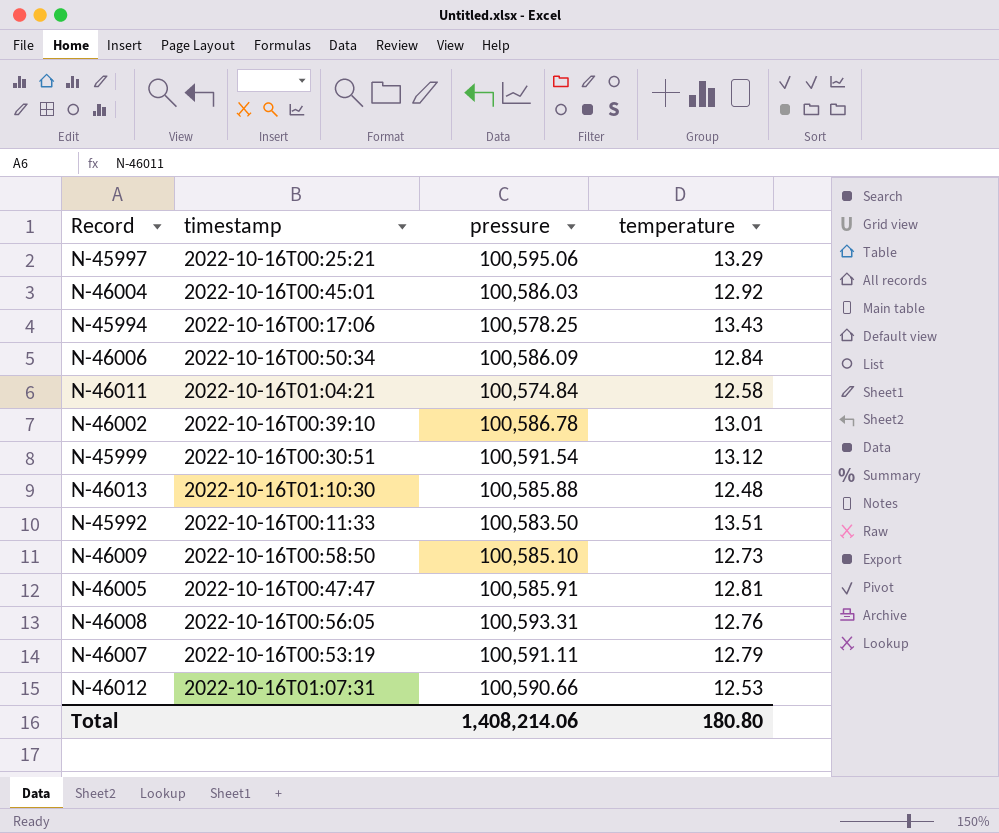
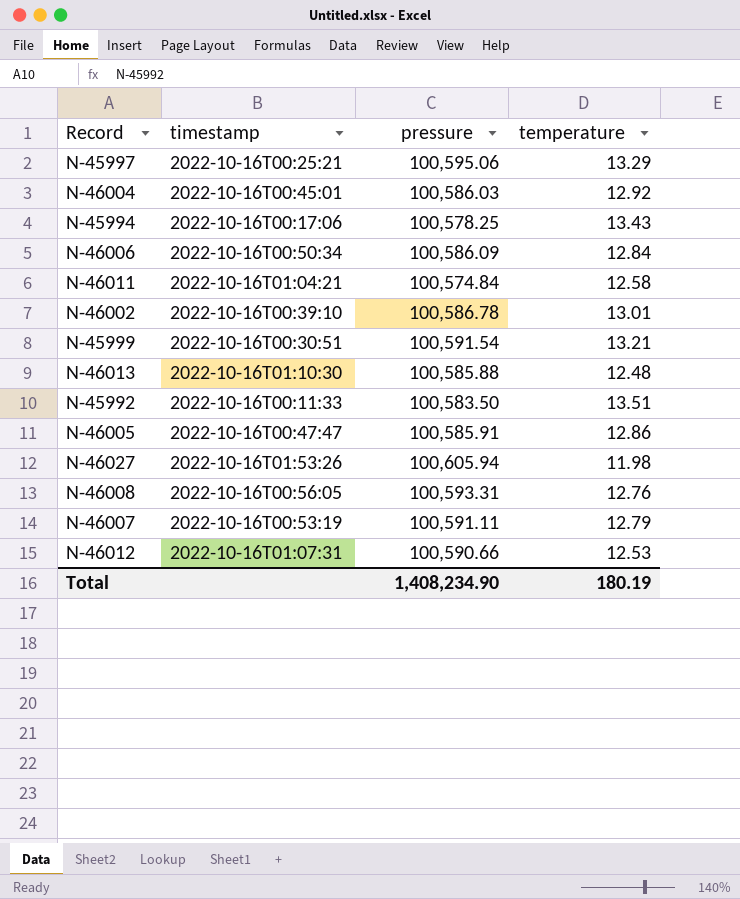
row N-46009: 2022-10-16T00:58:50 | 100,585.10 | 12.73 -> none
N-45999 | temperature: 13.12 -> 13.21
N-46005 | temperature: 12.81 -> 12.86
row N-46027: none -> 2022-10-16T01:53:26 | 100,605.94 | 11.98
Total | pressure: 1,408,214.06 -> 1,408,234.90
Total | temperature: 180.80 -> 180.19

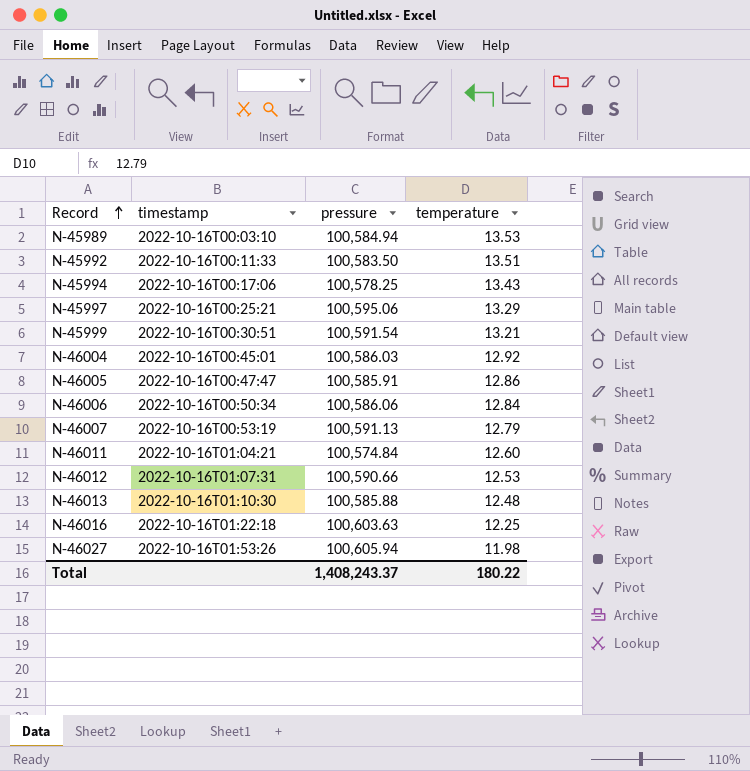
row order: none -> Record ascending
row N-46002: 2022-10-16T00:39:10 | 100,586.78 | 13.01 -> none
row N-46008: 2022-10-16T00:56:05 | 100,593.31 | 12.76 -> none
row N-45989: none -> 2022-10-16T00:03:10 | 100,584.94 | 13.53
N-46006 | pressure: 100,586.09 -> 100,586.06
N-46007 | pressure: 100,591.11 -> 100,591.13
N-46011 | temperature: 12.58 -> 12.60
row N-46016: none -> 2022-10-16T01:22:18 | 100,603.63 | 12.25
Total | pressure: 1,408,234.90 -> 1,408,243.37
Total | temperature: 180.19 -> 180.22

